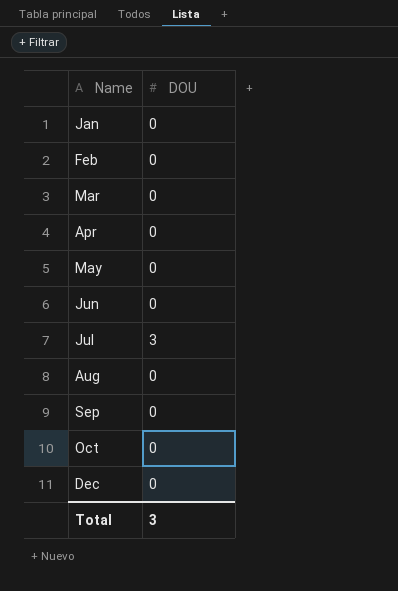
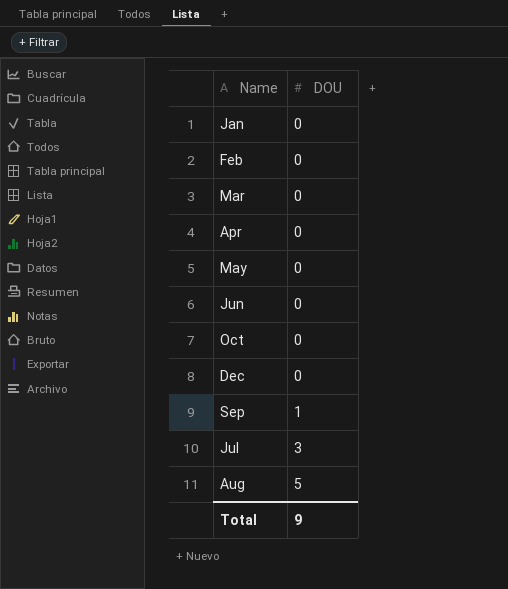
row order: Name ascending -> DOU ascending
Sep | DOU: 0 -> 1
Aug | DOU: 0 -> 5
Total | DOU: 3 -> 9

